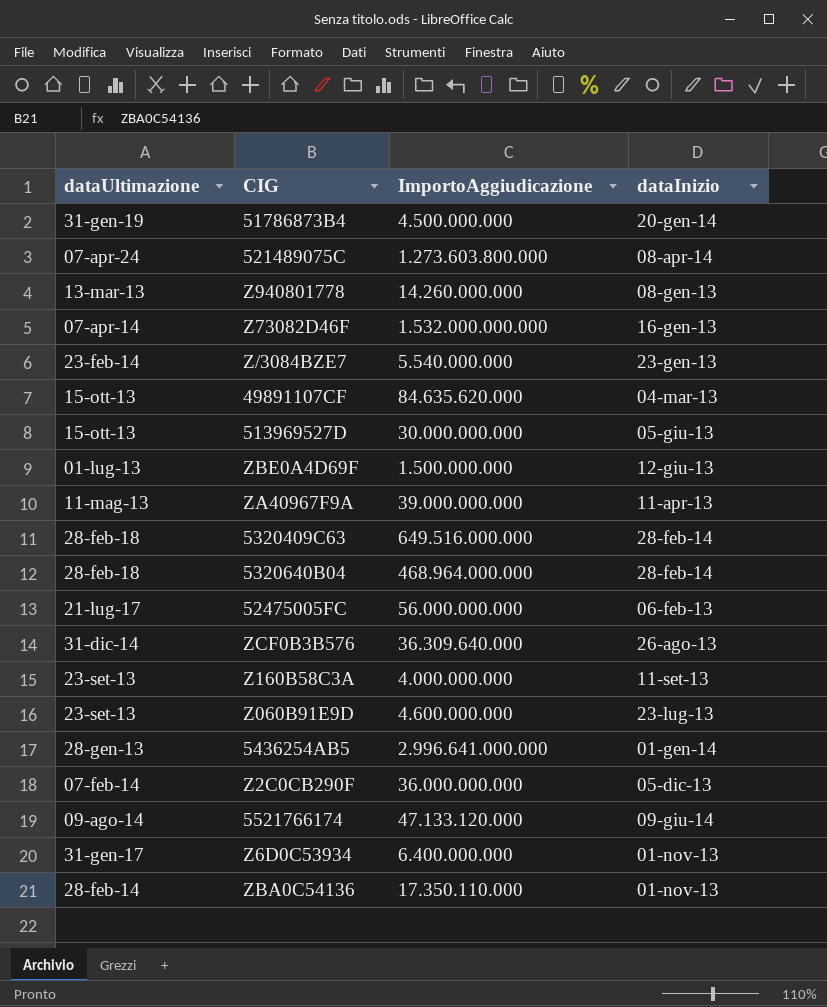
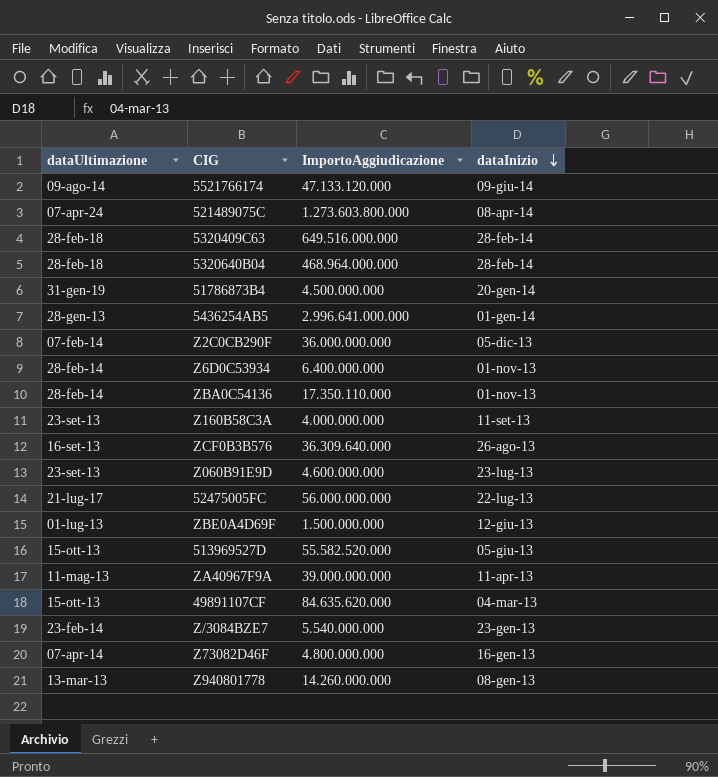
row order: none -> dataInizio descending
Z6D0C53934 | dataUltimazione: 31-gen-17 -> 28-feb-14
ZCF0B3B576 | dataUltimazione: 31-dic-14 -> 16-set-13
52475005FC | dataInizio: 06-feb-13 -> 22-lug-13
513969527D | ImportoAggiudicazione: 30.000.000.000 -> 55.582.520.000
Z73082D46F | ImportoAggiudicazione: 1.532.000.000.000 -> 4.800.000.000

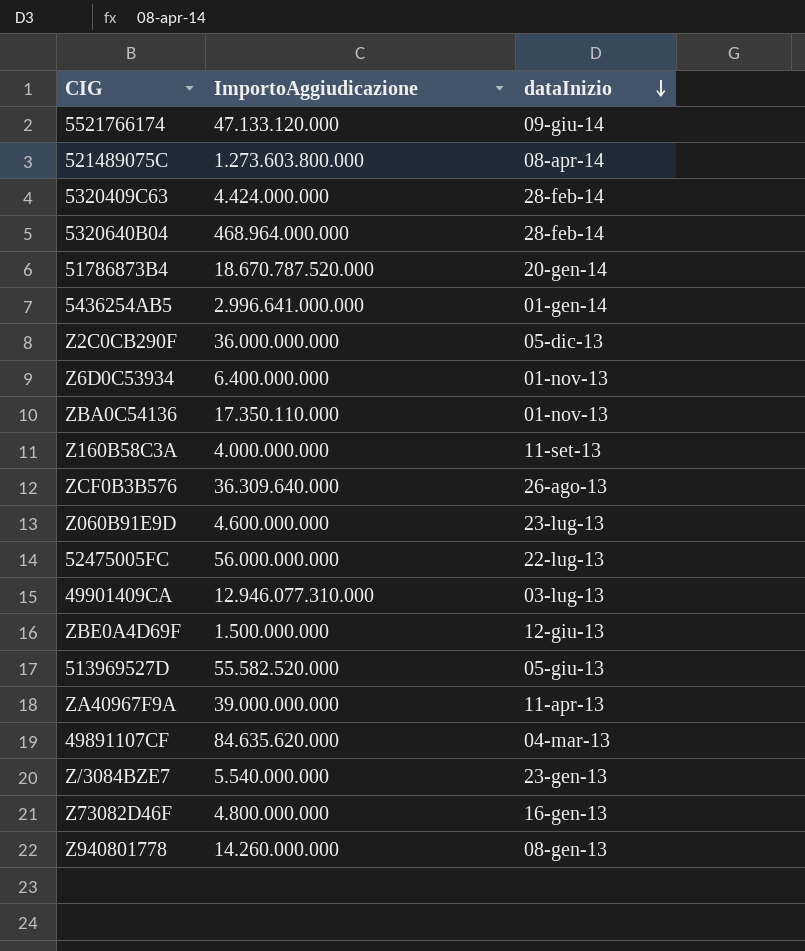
column dataUltimazione | position: 1 -> none
5320409C63 | ImportoAggiudicazione: 649.516.000.000 -> 4.424.000.000
51786873B4 | ImportoAggiudicazione: 4.500.000.000 -> 18.670.787.520.000
row 49901409CA: none -> 12.946.077.310.000 | 03-lug-13

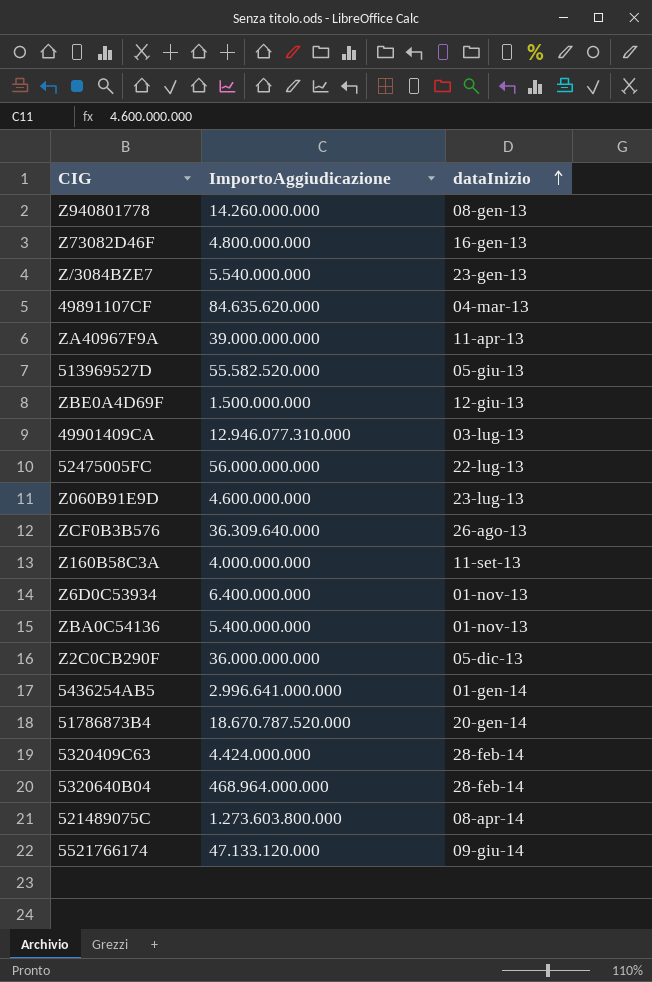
row order: dataInizio descending -> dataInizio ascending
ZBA0C54136 | ImportoAggiudicazione: 17.350.110.000 -> 5.400.000.000

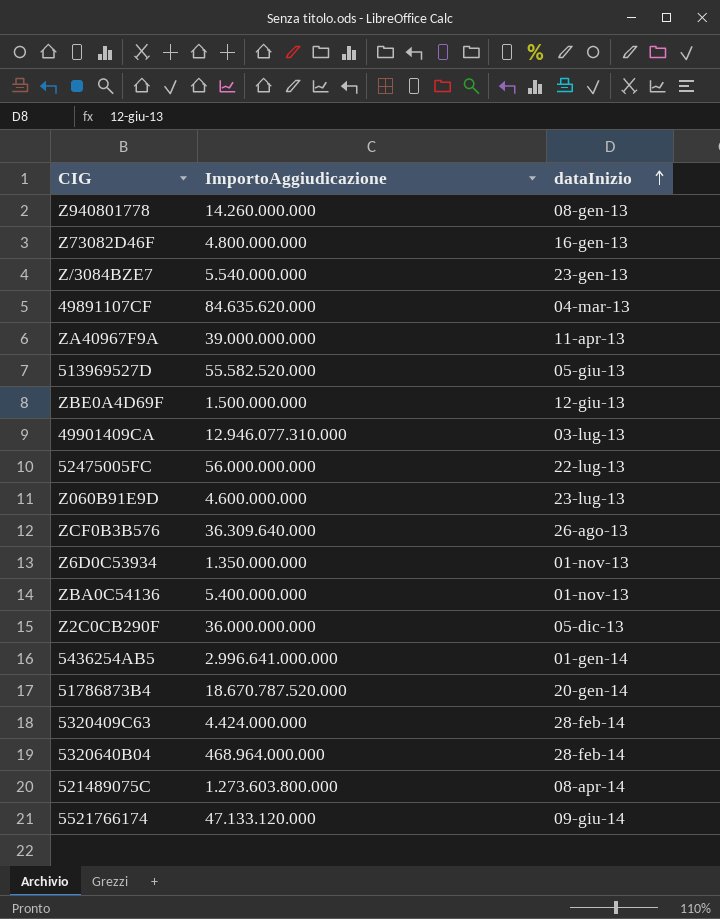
row Z160B58C3A: 4.000.000.000 | 11-set-13 -> none
Z6D0C53934 | ImportoAggiudicazione: 6.400.000.000 -> 1.350.000.000

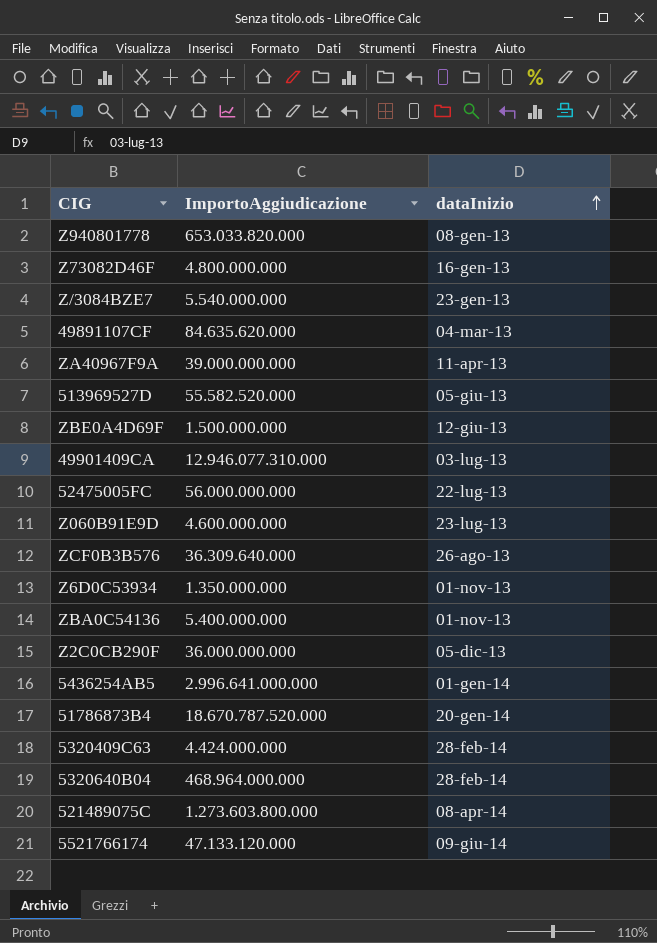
Z940801778 | ImportoAggiudicazione: 14.260.000.000 -> 653.033.820.000

